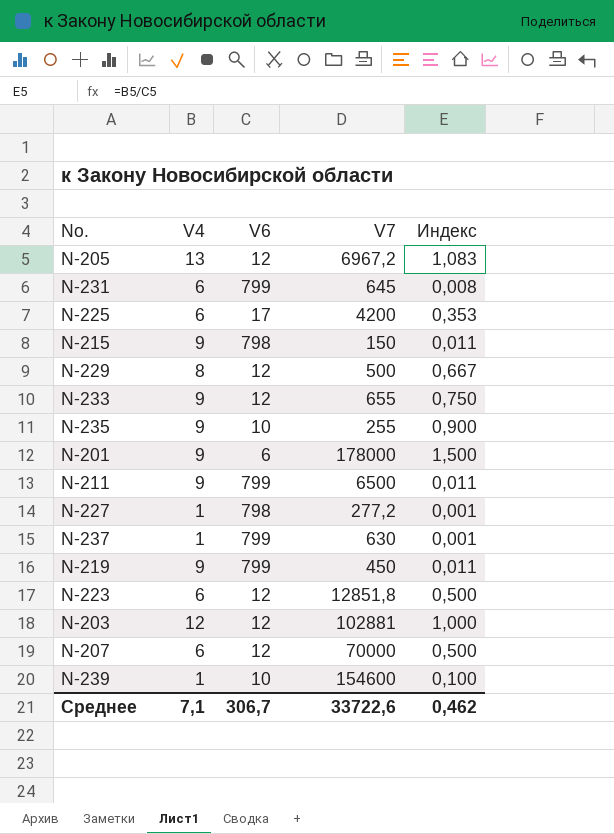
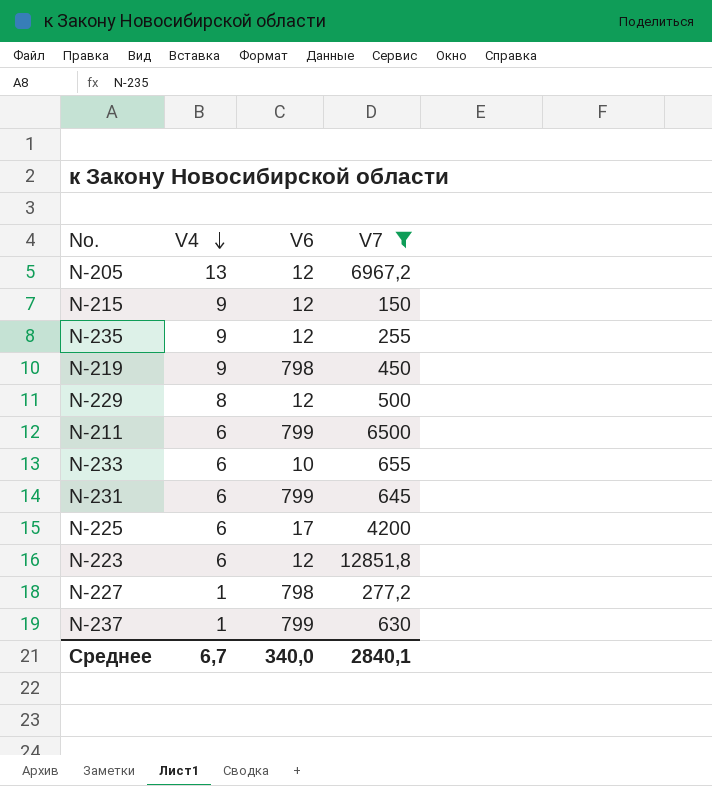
filter: none -> V7 <= 12851,8
row order: none -> V4 descending
column Индекс | formula: [V4] / [V6] -> none
N-215 | V6: 798 -> 12
N-235 | V6: 10 -> 12
N-219 | V6: 799 -> 798
N-211 | V4: 9 -> 6
N-233 | V4: 9 -> 6
N-233 | V6: 12 -> 10
Среднее | V4: 7,1 -> 6,7
Среднее | V6: 306,7 -> 340,0
Среднее | V7: 33722,6 -> 2840,1

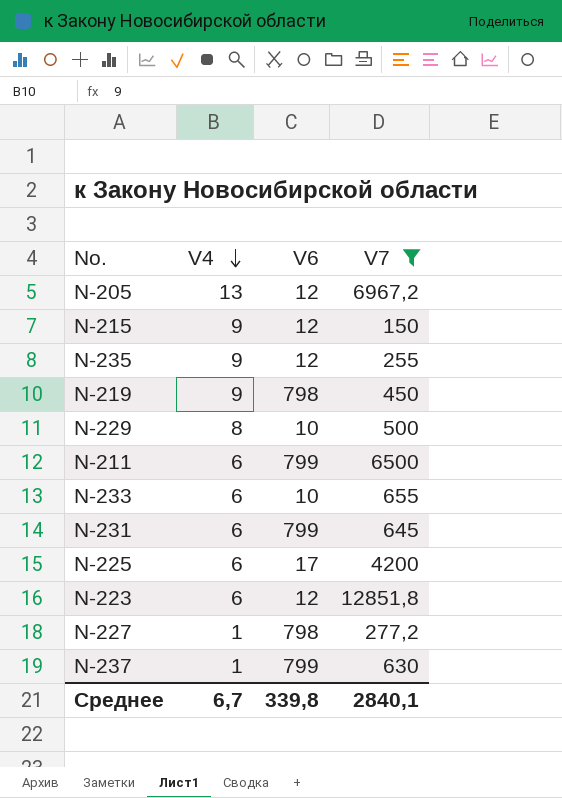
N-229 | V6: 12 -> 10
Среднее | V6: 340,0 -> 339,8

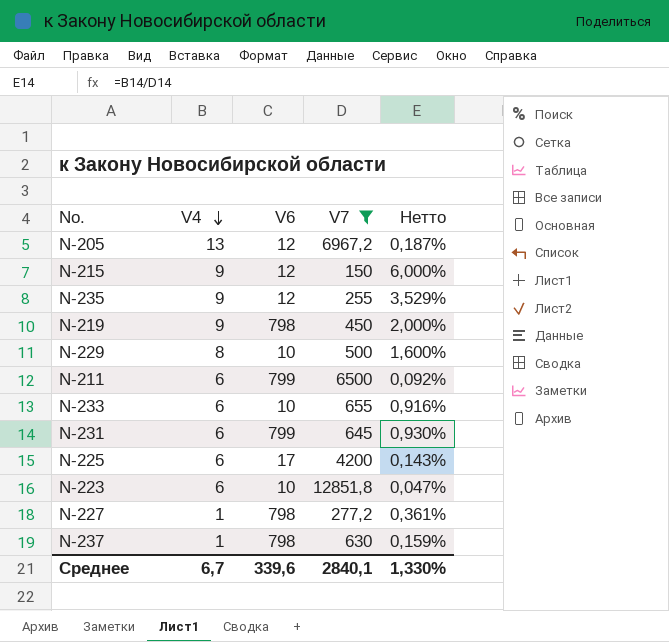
column Нетто | formula: none -> [V4] / [V7]
N-223 | V6: 12 -> 10
N-237 | V6: 799 -> 798
Среднее | V6: 339,8 -> 339,6

